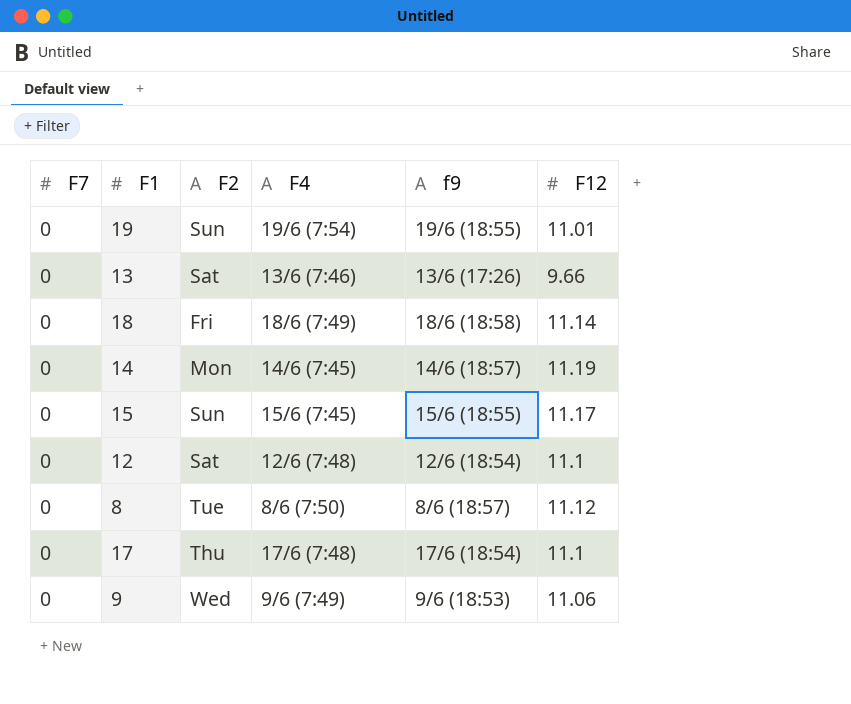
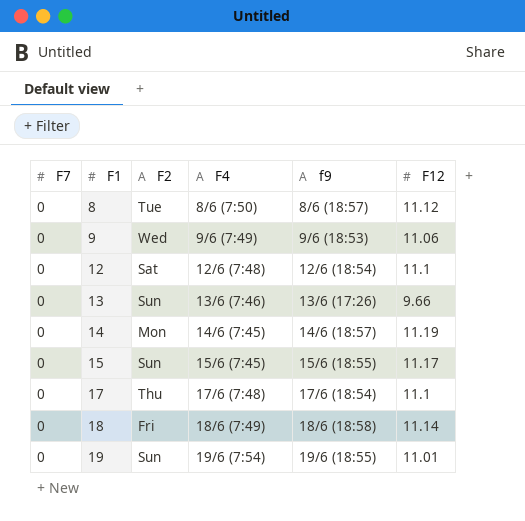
row order: none -> F1 ascending
13 | F2: Sat -> Sun

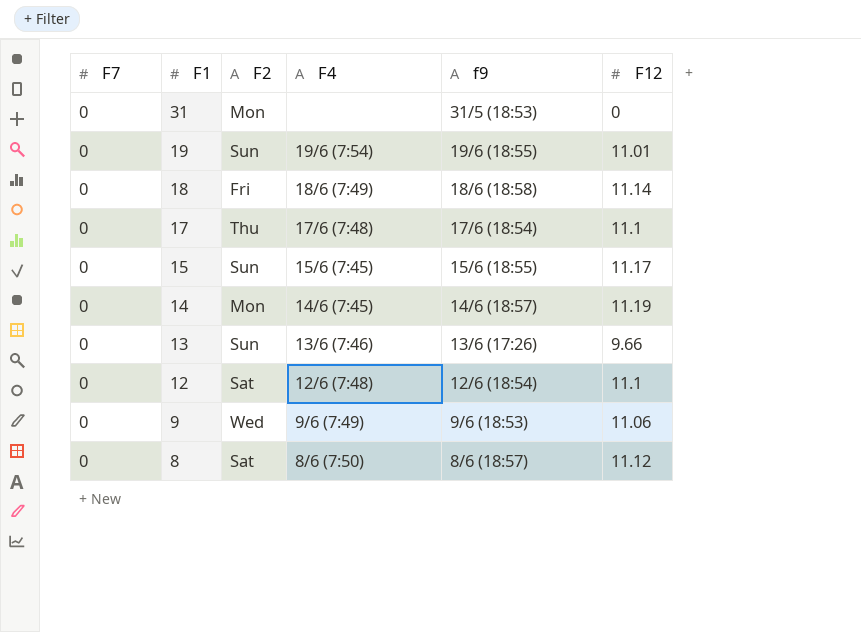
row order: F1 ascending -> F1 descending
row 31: none -> 0 | Mon | none | 31/5 (18:53) | 0
8 | F2: Tue -> Sat

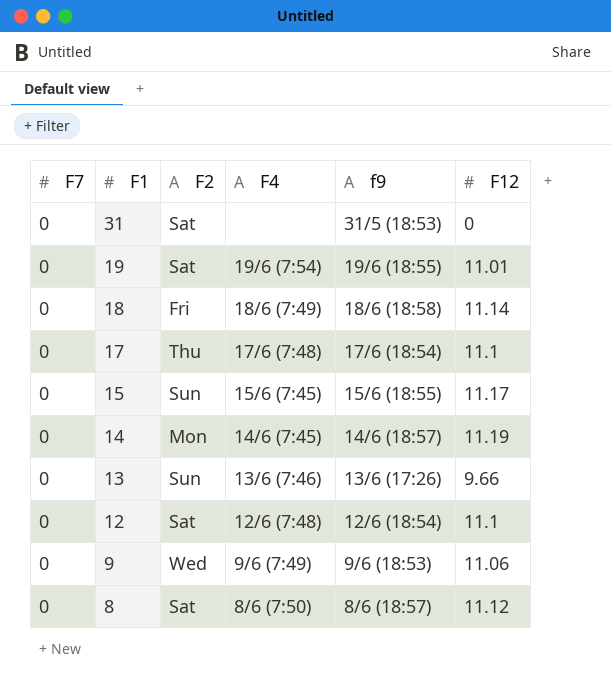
31 | F2: Mon -> Sat
19 | F2: Sun -> Sat

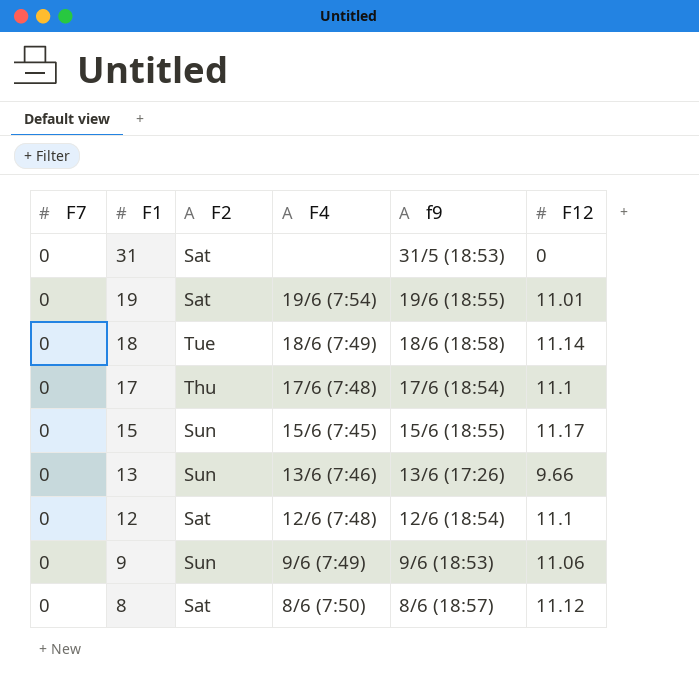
row 14: 0 | Mon | 14/6 (7:45) | 14/6 (18:57) | 11.19 -> none
18 | F2: Fri -> Tue
9 | F2: Wed -> Sun

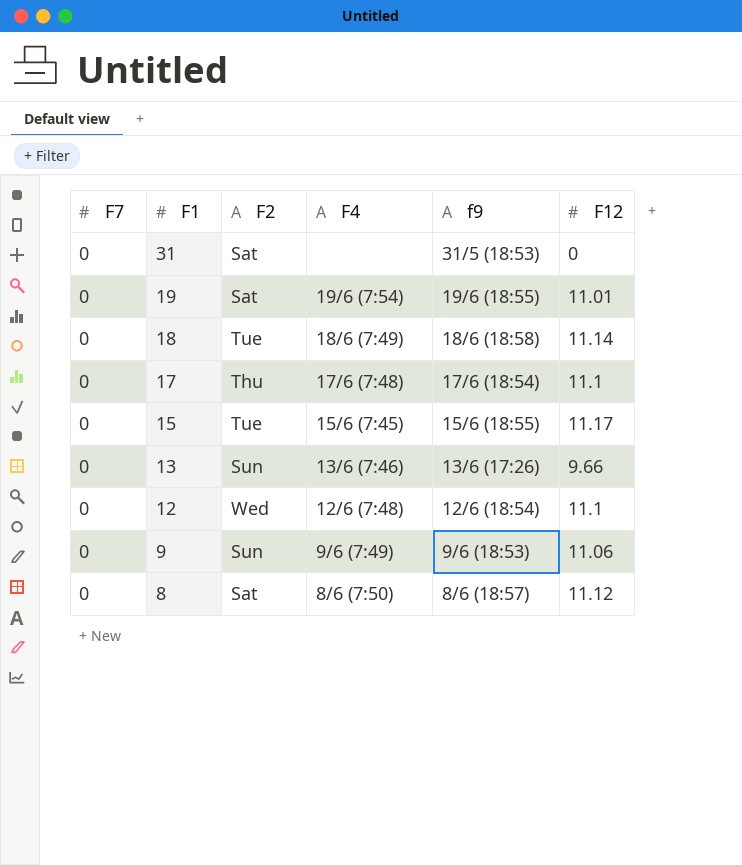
15 | F2: Sun -> Tue
12 | F2: Sat -> Wed

